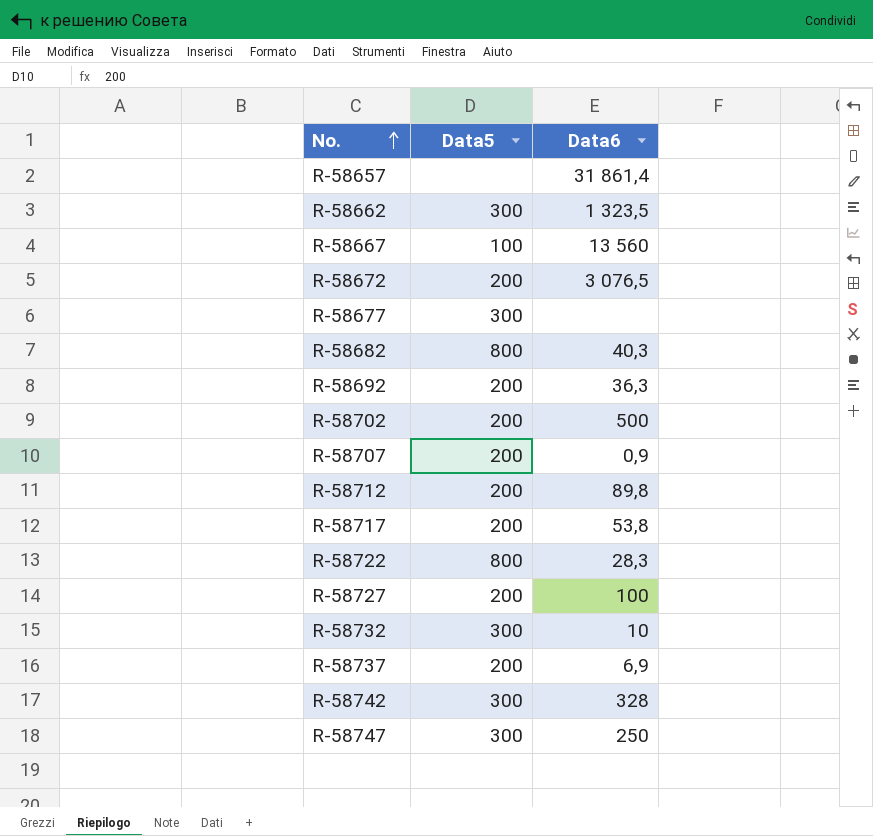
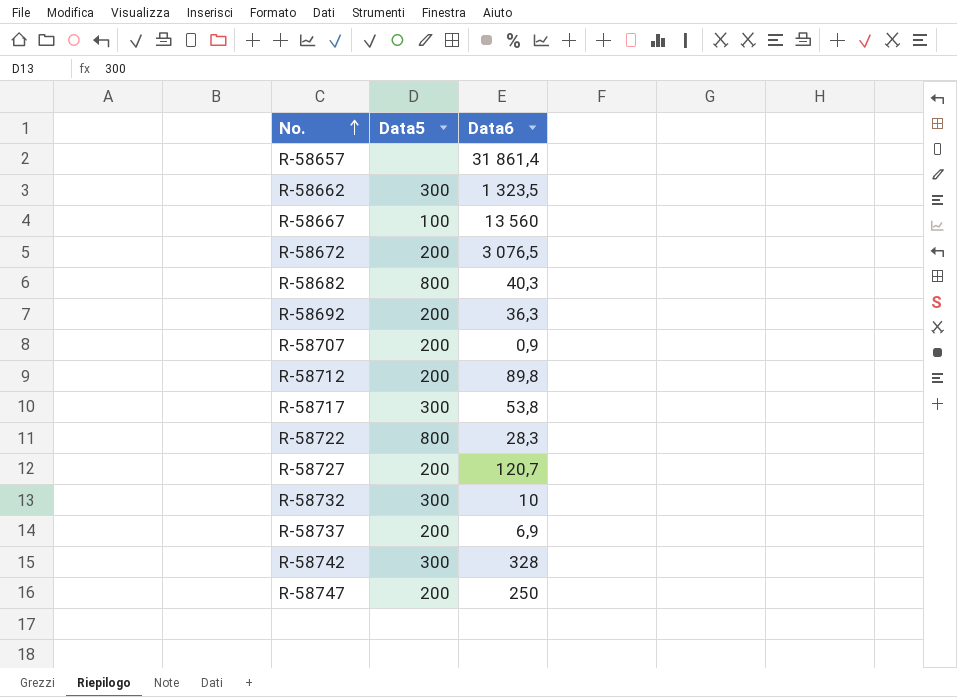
row R-58677: 300 | none -> none
row R-58702: 200 | 500 -> none
R-58717 | Data5: 200 -> 300
R-58727 | Data6: 100 -> 120,7
R-58747 | Data5: 300 -> 200

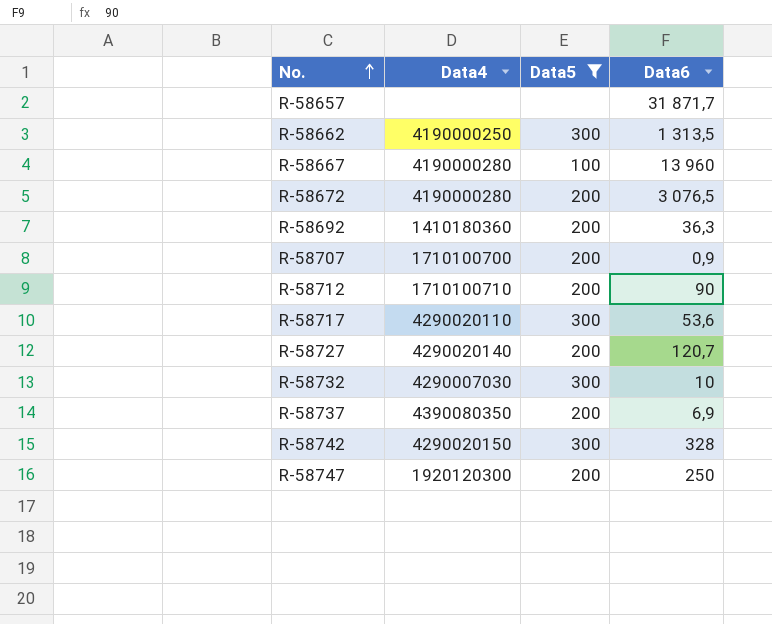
filter: none -> Data5 != 800
column Data4 | position: none -> 2
R-58657 | Data6: 31 861,4 -> 31 871,7
R-58662 | Data6: 1 323,5 -> 1 313,5
R-58667 | Data6: 13 560 -> 13 960
R-58712 | Data6: 89,8 -> 90
R-58717 | Data6: 53,8 -> 53,6

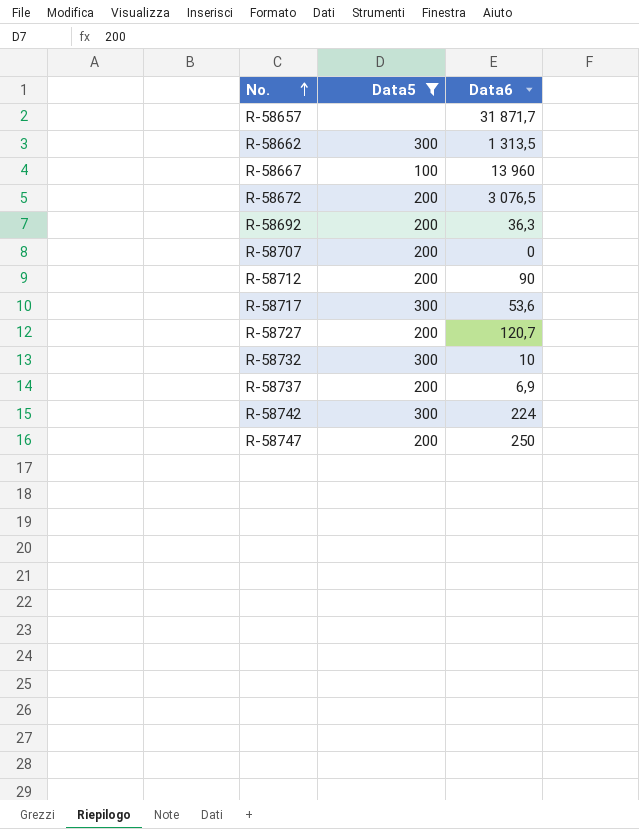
column Data4 | position: 2 -> none
R-58707 | Data6: 0,9 -> 0
R-58742 | Data6: 328 -> 224

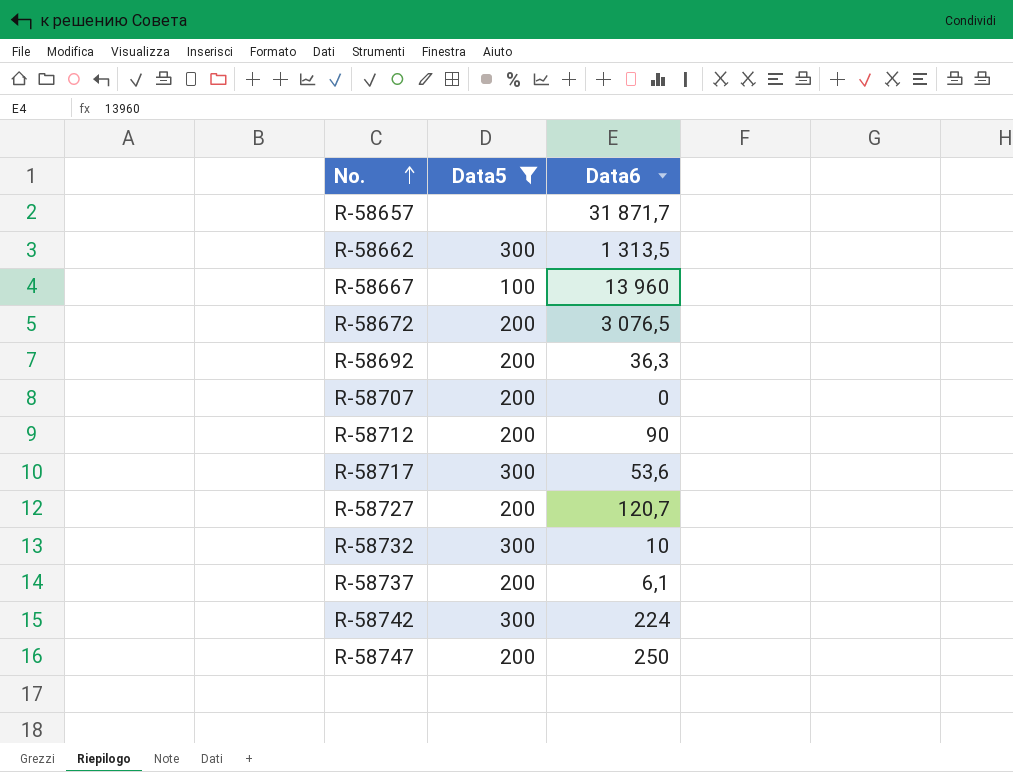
R-58737 | Data6: 6,9 -> 6,1

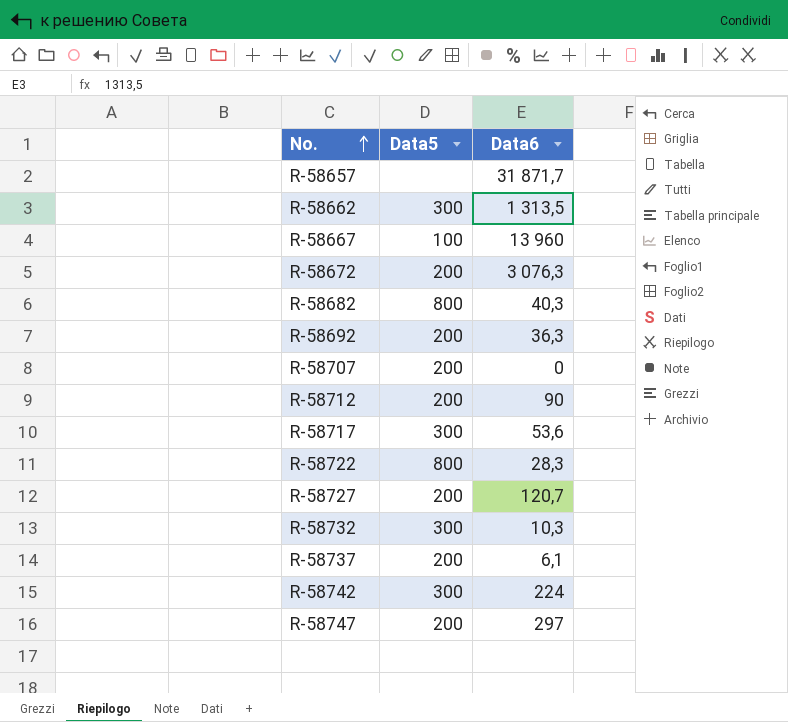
filter: Data5 != 800 -> none
R-58672 | Data6: 3 076,5 -> 3 076,3
R-58732 | Data6: 10 -> 10,3
R-58747 | Data6: 250 -> 297

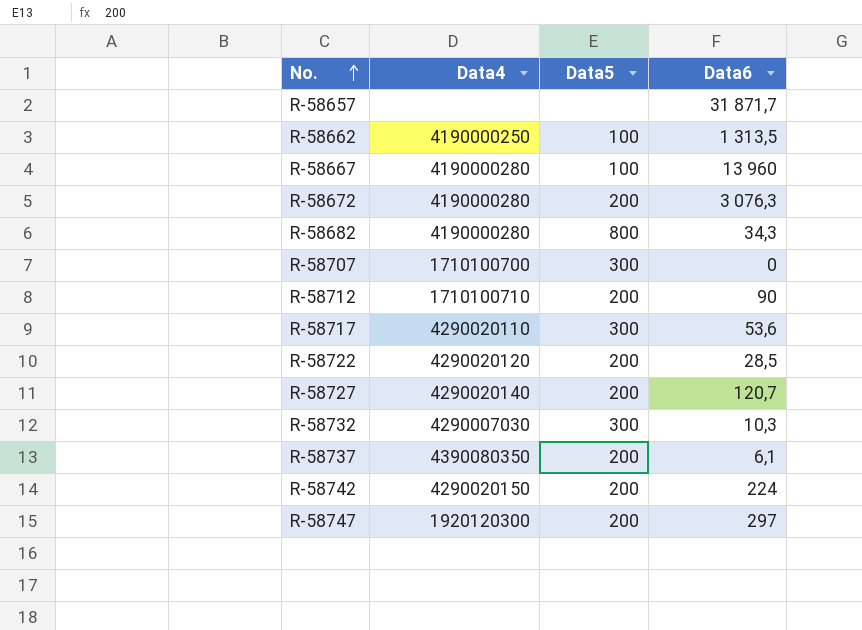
column Data4 | position: none -> 2
row R-58692: 200 | 36,3 -> none
R-58662 | Data5: 300 -> 100
R-58682 | Data6: 40,3 -> 34,3
R-58707 | Data5: 200 -> 300
R-58722 | Data5: 800 -> 200
R-58722 | Data6: 28,3 -> 28,5
R-58742 | Data5: 300 -> 200

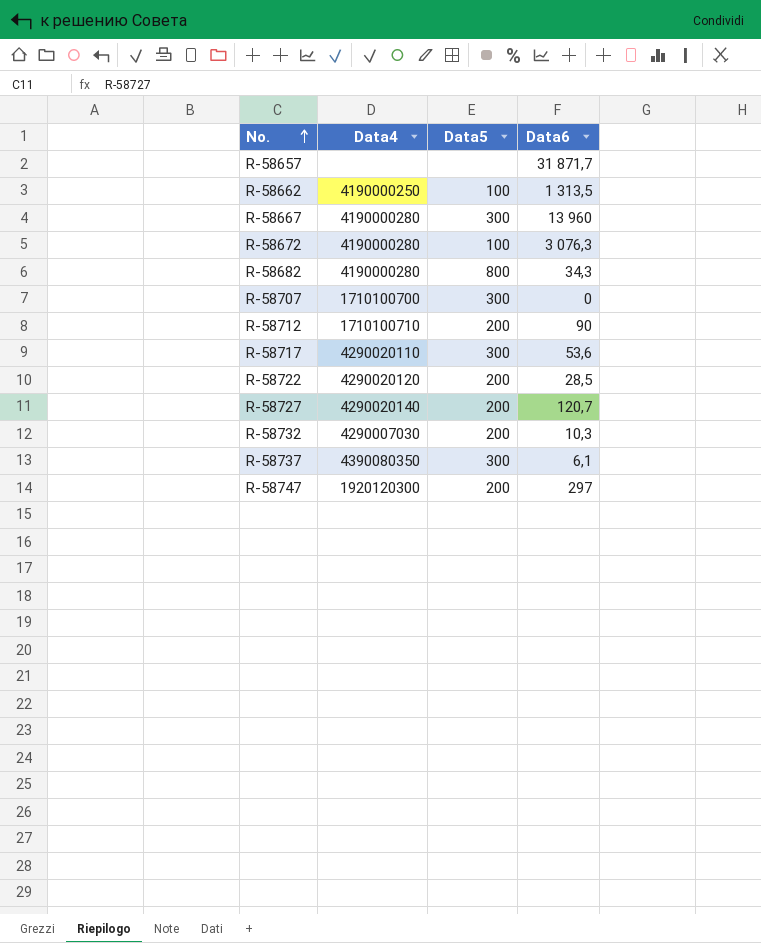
row R-58742: 4290020150 | 200 | 224 -> none
R-58667 | Data5: 100 -> 300
R-58672 | Data5: 200 -> 100
R-58732 | Data5: 300 -> 200
R-58737 | Data5: 200 -> 300

